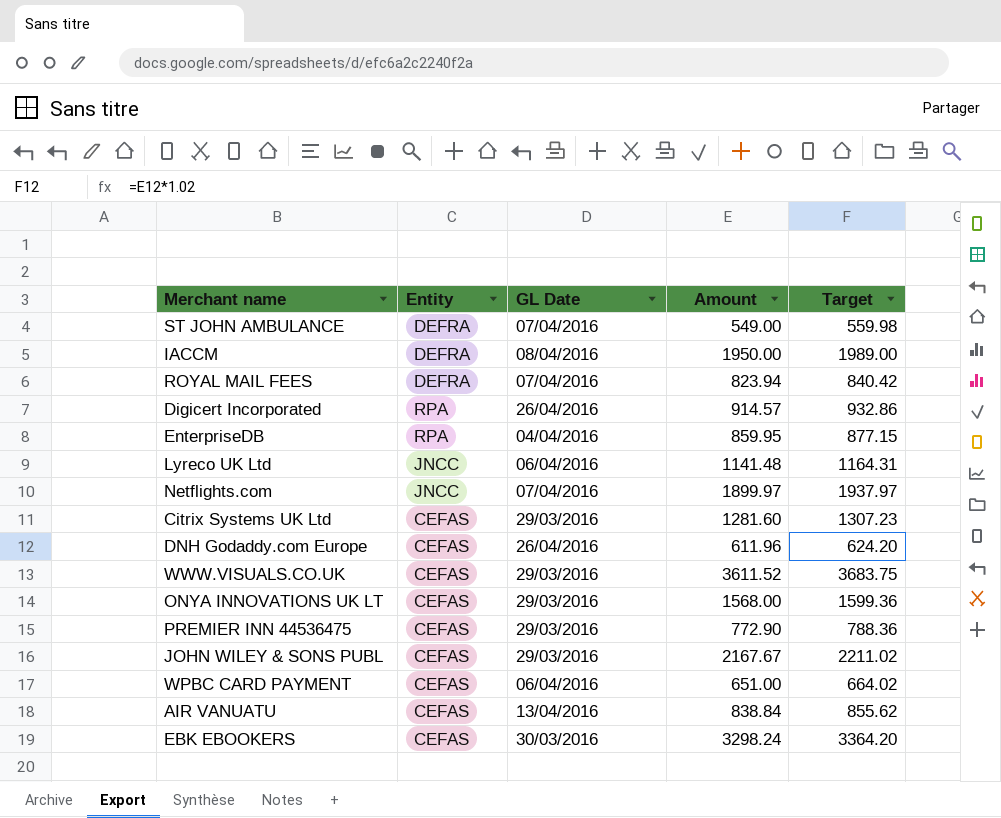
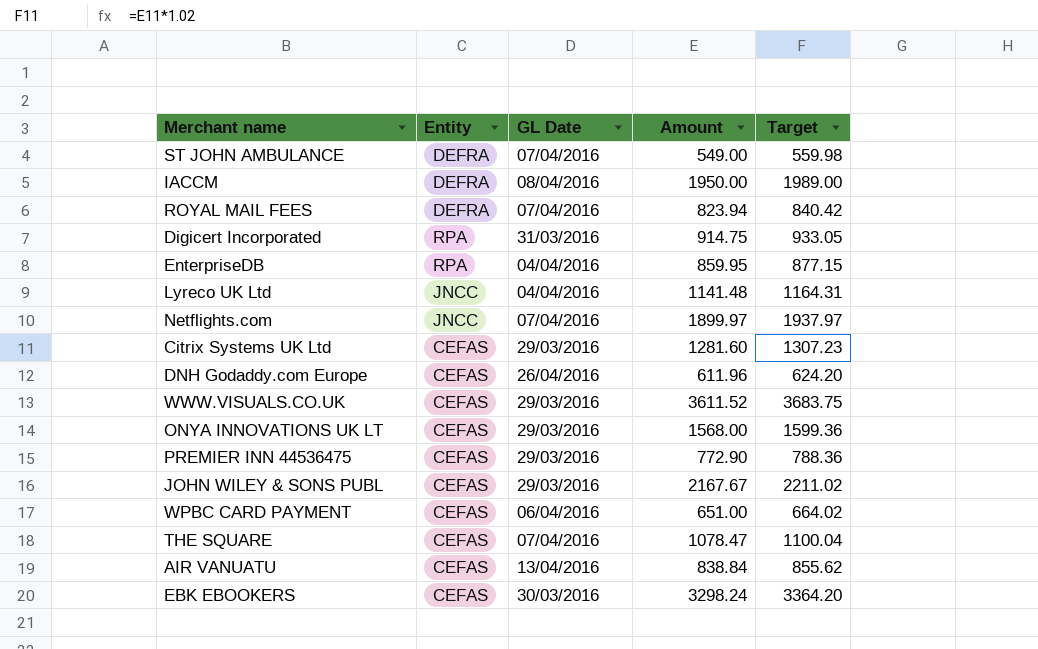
Digicert Incorporated | GL Date: 26/04/2016 -> 31/03/2016
Digicert Incorporated | Amount: 914.57 -> 914.75
Digicert Incorporated | Target: 932.86 -> 933.05
Lyreco UK Ltd | GL Date: 06/04/2016 -> 04/04/2016
row THE SQUARE: none -> CEFAS | 07/04/2016 | 1078.47 | 1100.04

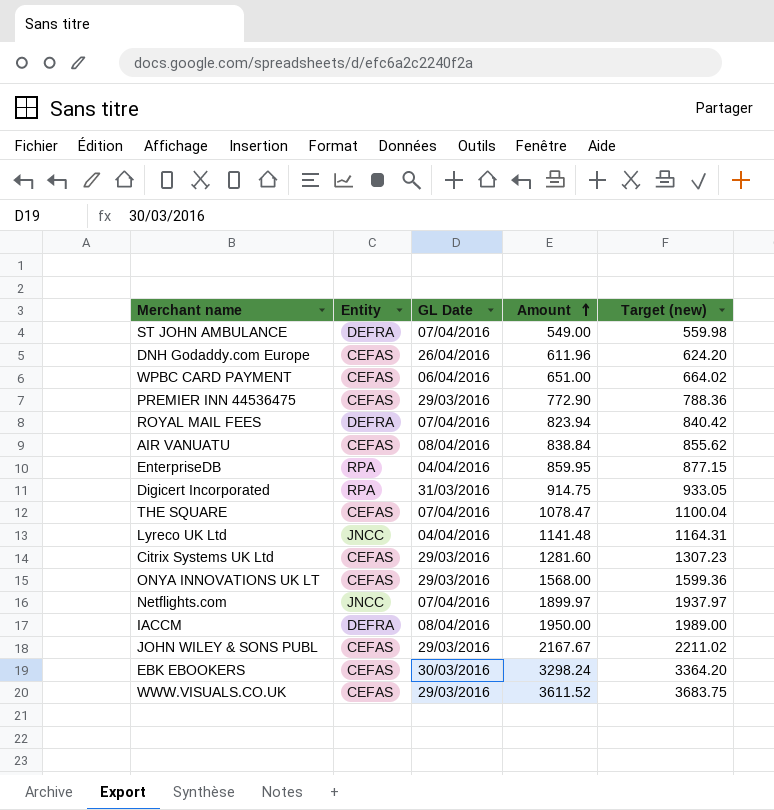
row order: none -> Amount ascending
column name: Target -> Target (new)
AIR VANUATU | GL Date: 13/04/2016 -> 08/04/2016

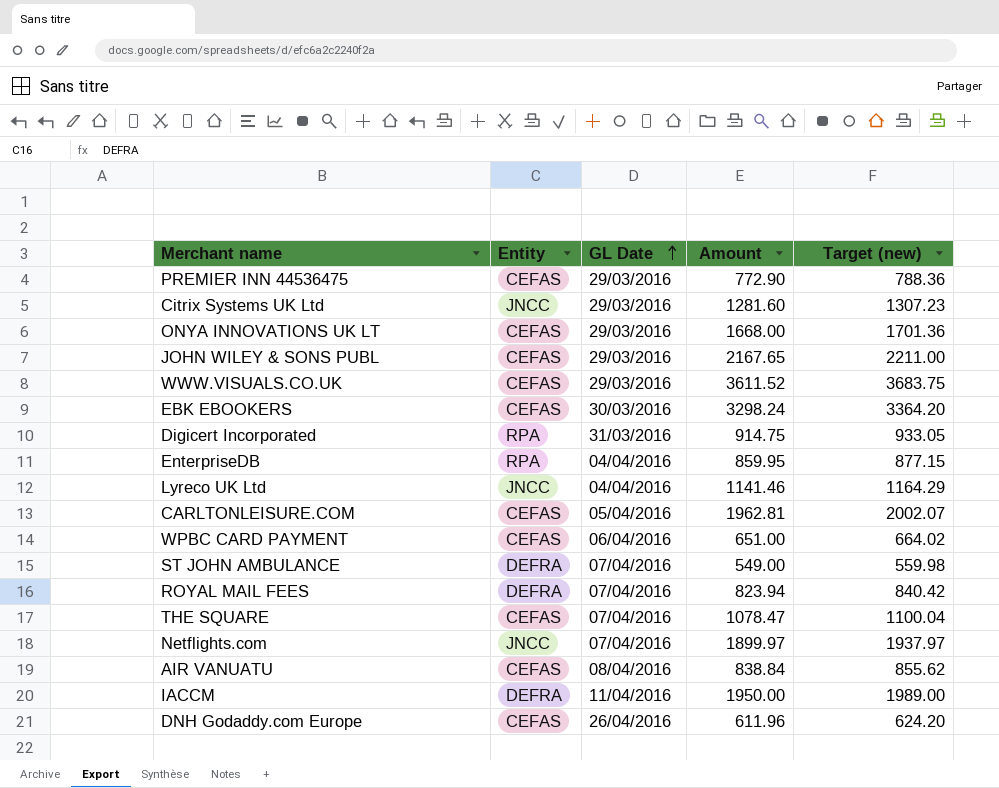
row order: Amount ascending -> GL Date ascending
Citrix Systems UK Ltd | Entity: CEFAS -> JNCC
ONYA INNOVATIONS UK LT | Amount: 1568.00 -> 1668.00
ONYA INNOVATIONS UK LT | Target (new): 1599.36 -> 1701.36
JOHN WILEY & SONS PUBL | Amount: 2167.67 -> 2167.65
JOHN WILEY & SONS PUBL | Target (new): 2211.02 -> 2211.00
Lyreco UK Ltd | Amount: 1141.48 -> 1141.46
Lyreco UK Ltd | Target (new): 1164.31 -> 1164.29
row CARLTONLEISURE.COM: none -> CEFAS | 05/04/2016 | 1962.81 | 2002.07
IACCM | GL Date: 08/04/2016 -> 11/04/2016

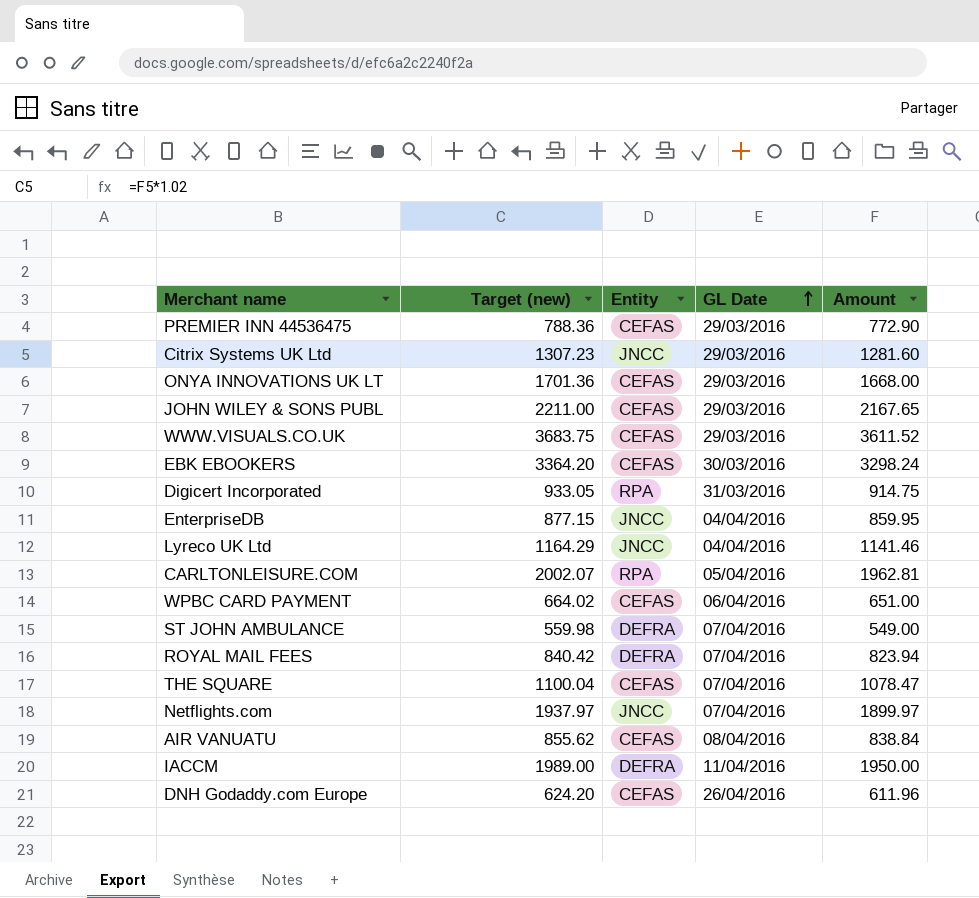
column Target (new) | position: 5 -> 2
EnterpriseDB | Entity: RPA -> JNCC
CARLTONLEISURE.COM | Entity: CEFAS -> RPA

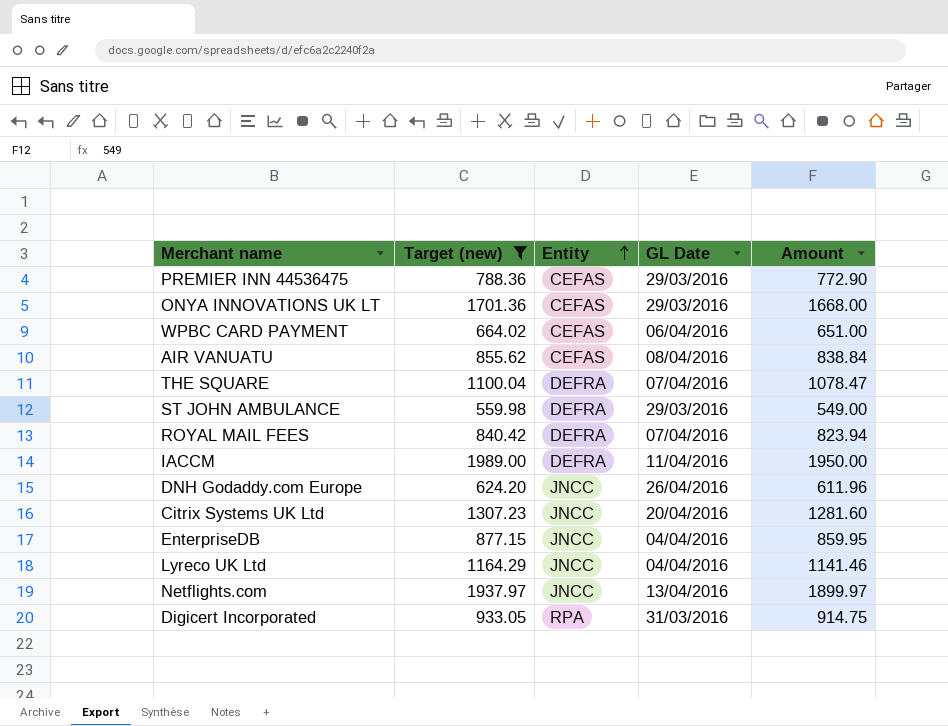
filter: none -> Target (new) <= 1989.00
row order: GL Date ascending -> Entity ascending
THE SQUARE | Entity: CEFAS -> DEFRA
ST JOHN AMBULANCE | GL Date: 07/04/2016 -> 29/03/2016
DNH Godaddy.com Europe | Entity: CEFAS -> JNCC
Citrix Systems UK Ltd | GL Date: 29/03/2016 -> 20/04/2016
Netflights.com | GL Date: 07/04/2016 -> 13/04/2016

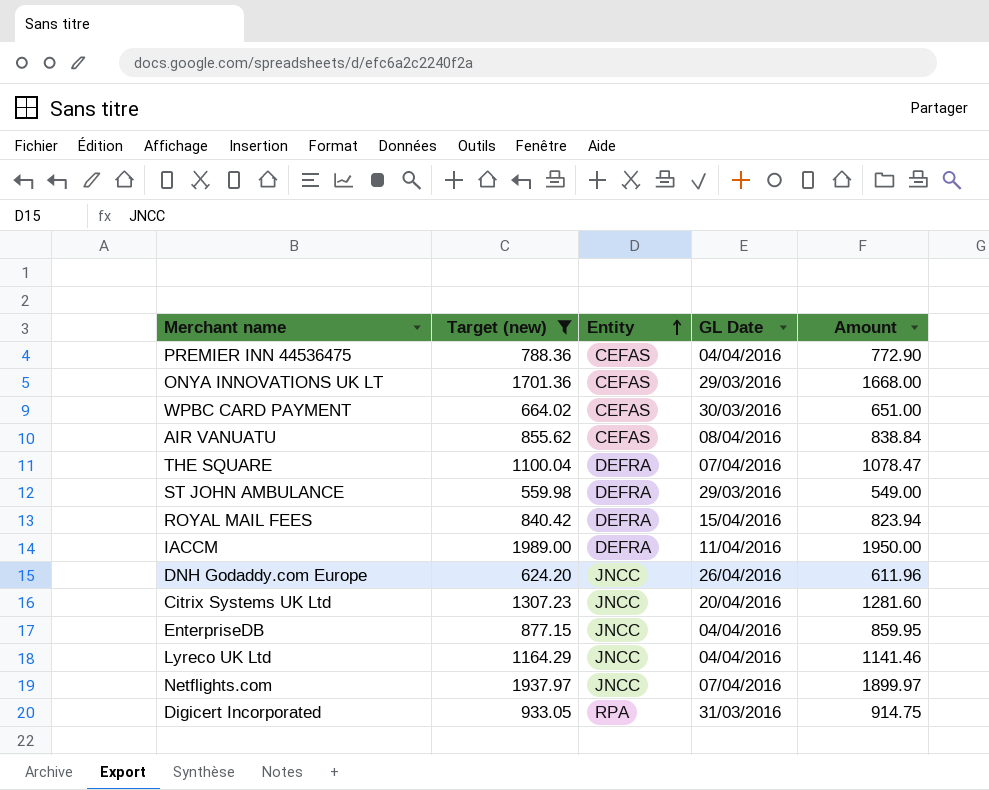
PREMIER INN 44536475 | GL Date: 29/03/2016 -> 04/04/2016
WPBC CARD PAYMENT | GL Date: 06/04/2016 -> 30/03/2016
ROYAL MAIL FEES | GL Date: 07/04/2016 -> 15/04/2016
Netflights.com | GL Date: 13/04/2016 -> 07/04/2016

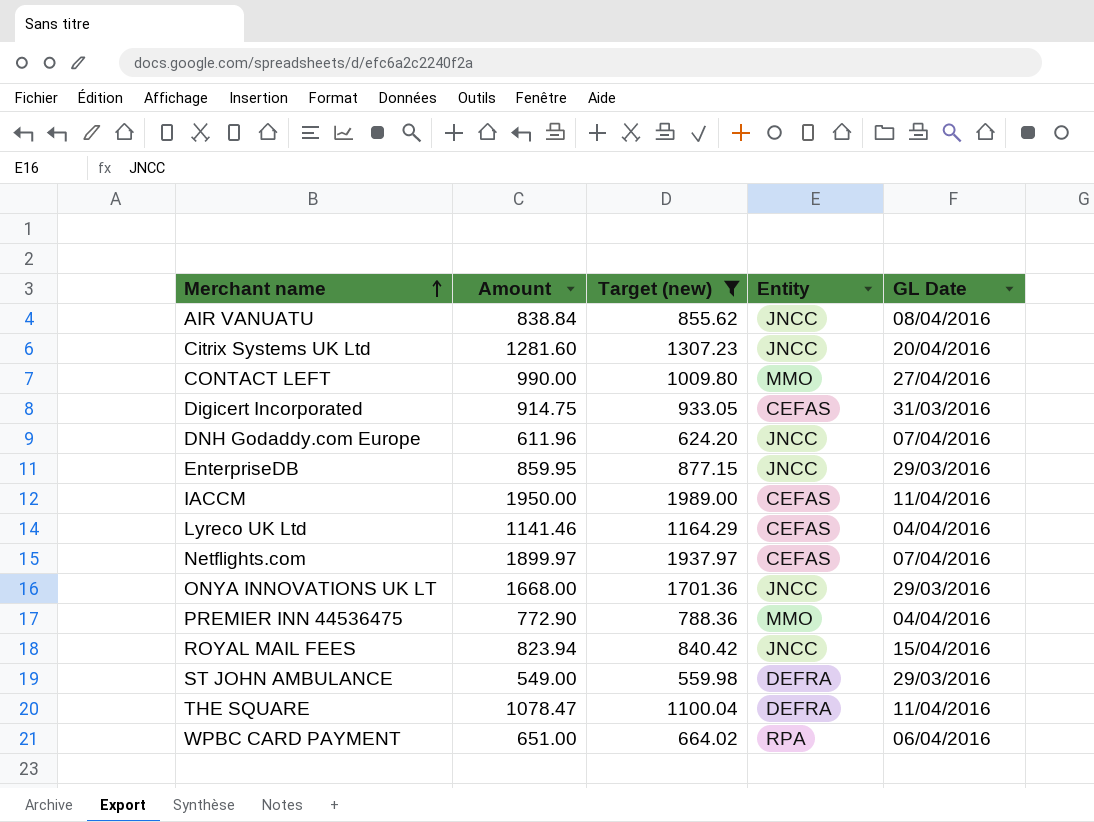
row order: Entity ascending -> Merchant name ascending
column Amount | position: 5 -> 2
AIR VANUATU | Entity: CEFAS -> JNCC
row CONTACT LEFT: none -> 990.00 | 1009.80 | MMO | 27/04/2016
Digicert Incorporated | Entity: RPA -> CEFAS
DNH Godaddy.com Europe | GL Date: 26/04/2016 -> 07/04/2016
EnterpriseDB | GL Date: 04/04/2016 -> 29/03/2016
IACCM | Entity: DEFRA -> CEFAS
Lyreco UK Ltd | Entity: JNCC -> CEFAS
Netflights.com | Entity: JNCC -> CEFAS
ONYA INNOVATIONS UK LT | Entity: CEFAS -> JNCC
PREMIER INN 44536475 | Entity: CEFAS -> MMO
ROYAL MAIL FEES | Entity: DEFRA -> JNCC
THE SQUARE | GL Date: 07/04/2016 -> 11/04/2016
WPBC CARD PAYMENT | Entity: CEFAS -> RPA
WPBC CARD PAYMENT | GL Date: 30/03/2016 -> 06/04/2016

